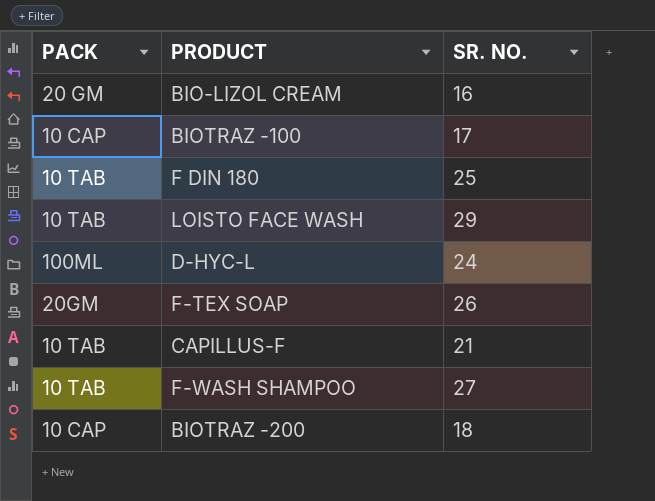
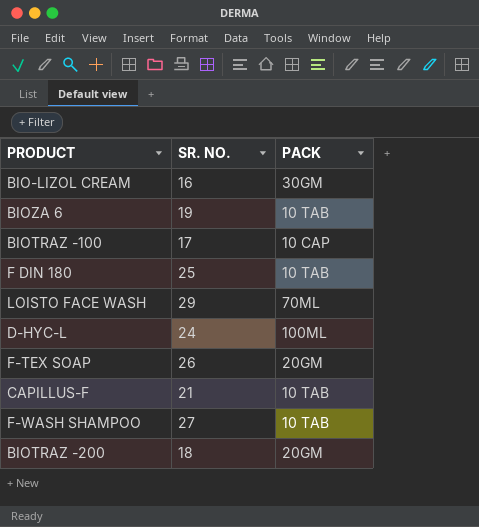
column PACK | position: 1 -> 3
BIO-LIZOL CREAM | PACK: 20 GM -> 30GM
row BIOZA 6: none -> 19 | 10 TAB
LOISTO FACE WASH | PACK: 10 TAB -> 70ML
BIOTRAZ -200 | PACK: 10 CAP -> 20GM

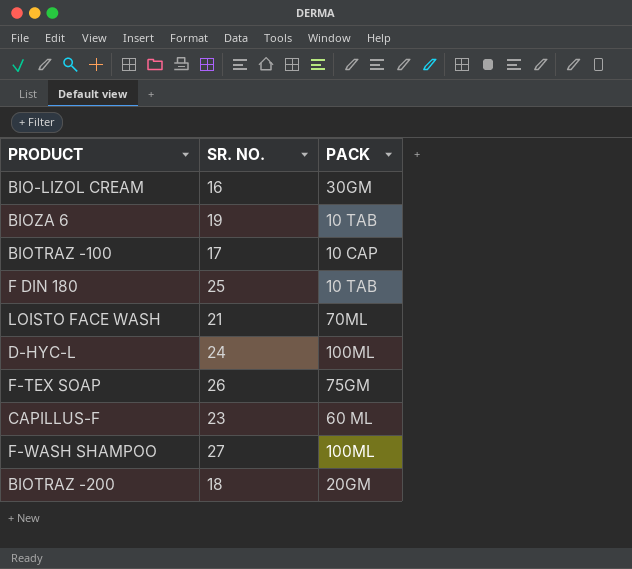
LOISTO FACE WASH | SR. NO.: 29 -> 21
F-TEX SOAP | PACK: 20GM -> 75GM
CAPILLUS-F | SR. NO.: 21 -> 23
CAPILLUS-F | PACK: 10 TAB -> 60 ML
F-WASH SHAMPOO | PACK: 10 TAB -> 100ML

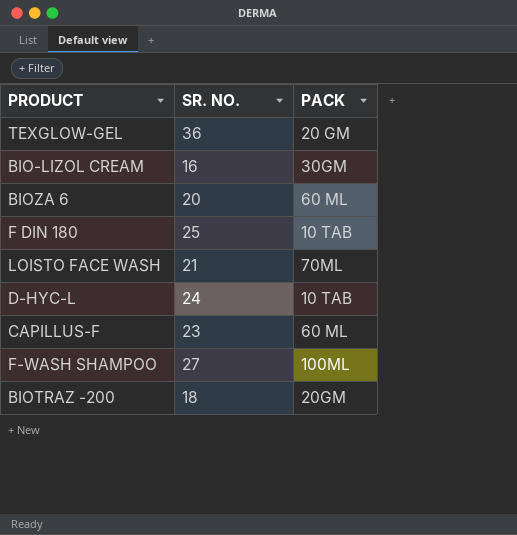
row BIOTRAZ -100: 17 | 10 CAP -> none
row F-TEX SOAP: 26 | 75GM -> none
row TEXGLOW-GEL: none -> 36 | 20 GM
BIOZA 6 | SR. NO.: 19 -> 20
BIOZA 6 | PACK: 10 TAB -> 60 ML
D-HYC-L | PACK: 100ML -> 10 TAB

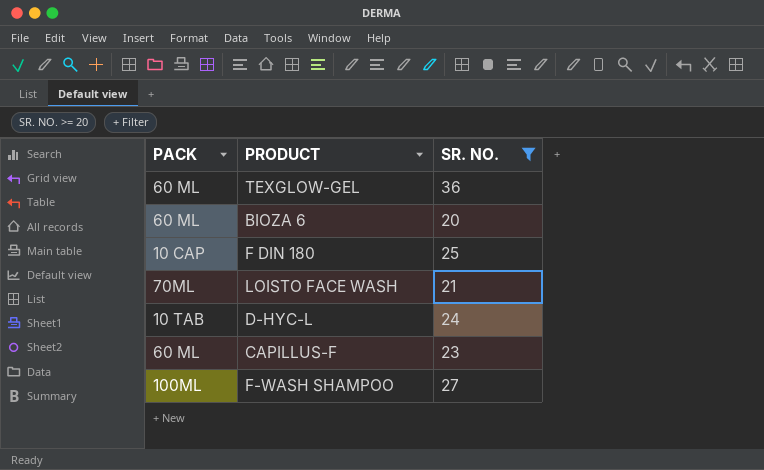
filter: none -> SR. NO. >= 20
column PACK | position: 3 -> 1
TEXGLOW-GEL | PACK: 20 GM -> 60 ML
F DIN 180 | PACK: 10 TAB -> 10 CAP

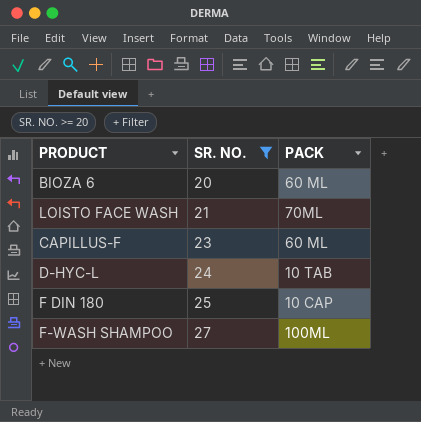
row order: none -> SR. NO. ascending
column PACK | position: 1 -> 3
row TEXGLOW-GEL: 60 ML | 36 -> none

